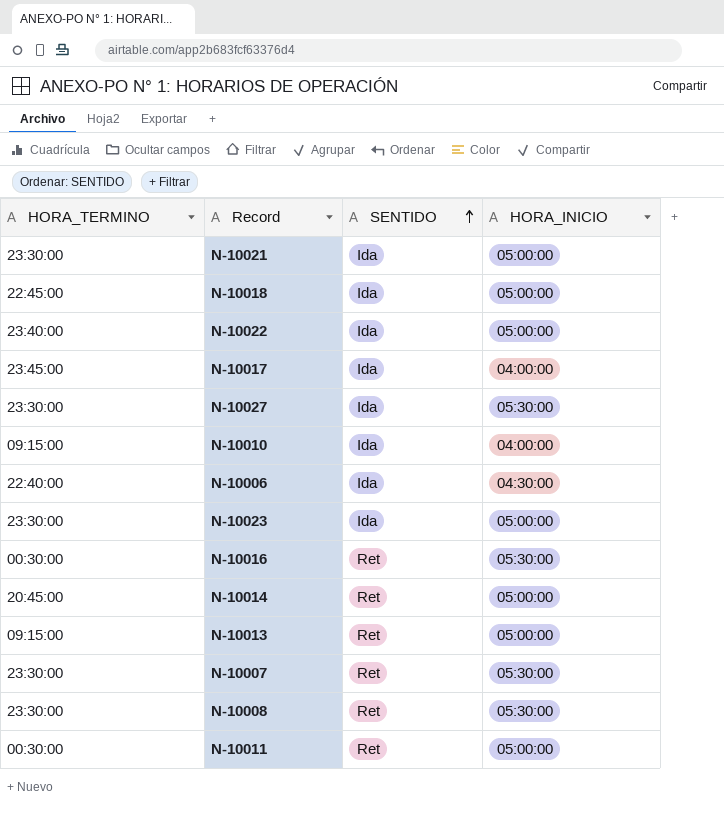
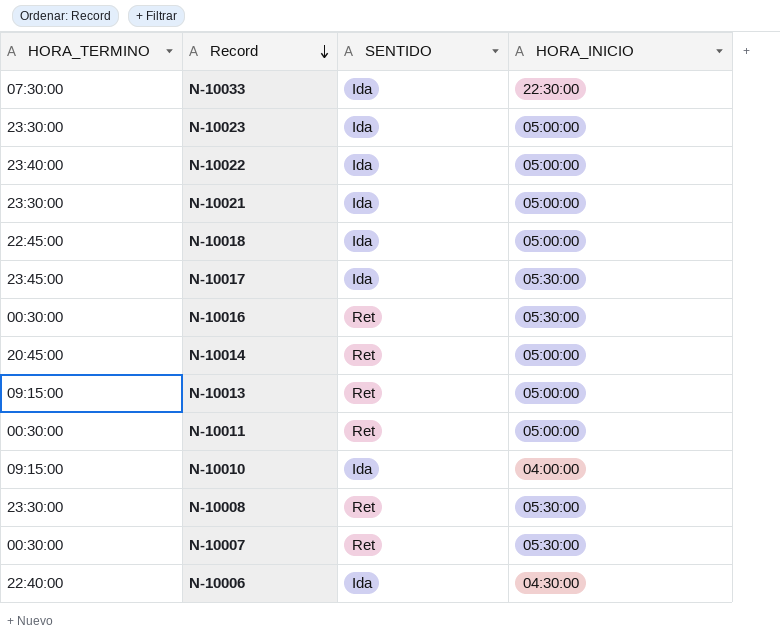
row order: SENTIDO ascending -> Record descending
row N-10027: 23:30:00 | Ida | 05:30:00 -> none
row N-10033: none -> 07:30:00 | Ida | 22:30:00
N-10017 | HORA_INICIO: 04:00:00 -> 05:30:00
N-10007 | HORA_TERMINO: 23:30:00 -> 00:30:00

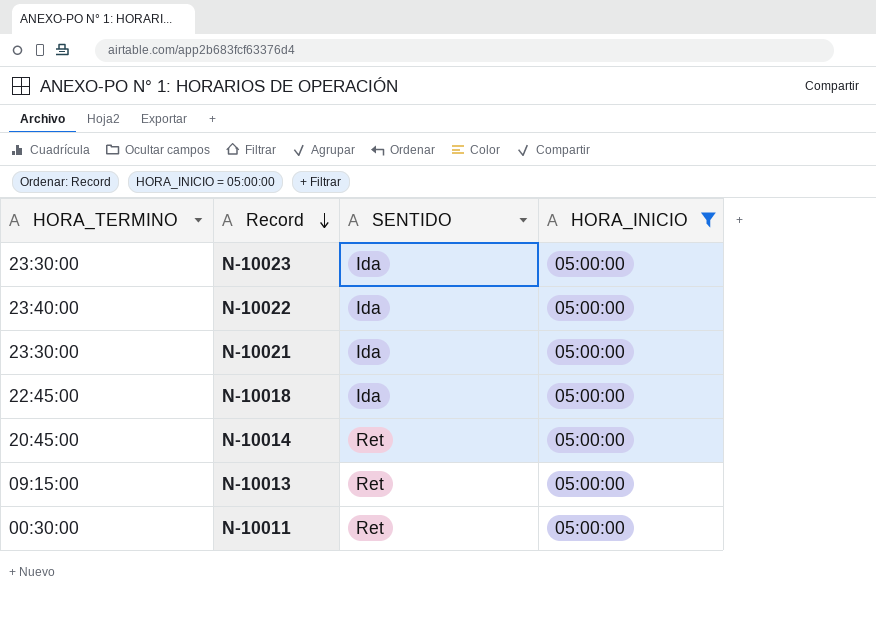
filter: none -> HORA_INICIO = 05:00:00

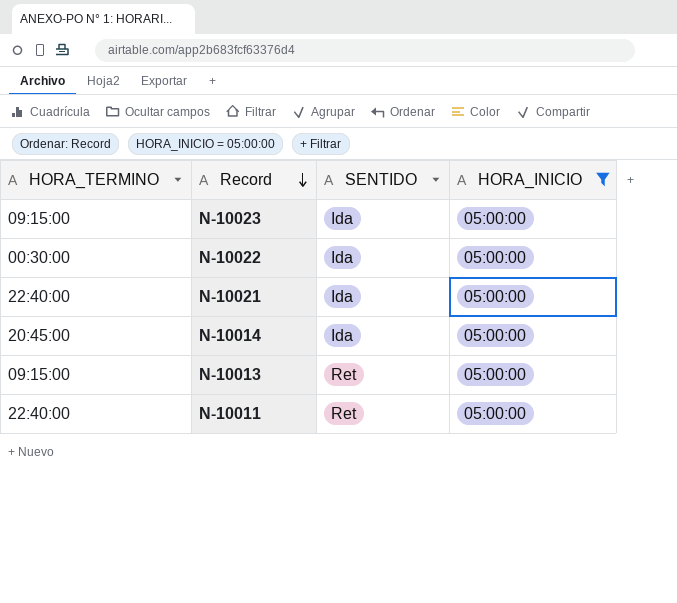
row N-10018: 22:45:00 | Ida | 05:00:00 -> none
N-10023 | HORA_TERMINO: 23:30:00 -> 09:15:00
N-10022 | HORA_TERMINO: 23:40:00 -> 00:30:00
N-10021 | HORA_TERMINO: 23:30:00 -> 22:40:00
N-10014 | SENTIDO: Ret -> Ida
N-10011 | HORA_TERMINO: 00:30:00 -> 22:40:00

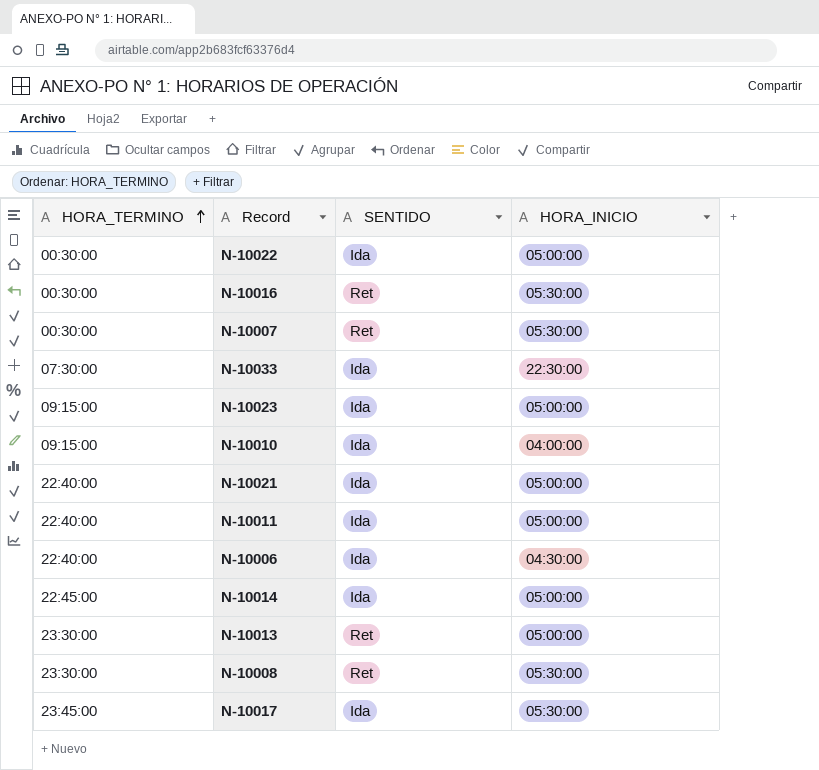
filter: HORA_INICIO = 05:00:00 -> none
row order: Record descending -> HORA_TERMINO ascending
N-10011 | SENTIDO: Ret -> Ida
N-10014 | HORA_TERMINO: 20:45:00 -> 22:45:00
N-10013 | HORA_TERMINO: 09:15:00 -> 23:30:00

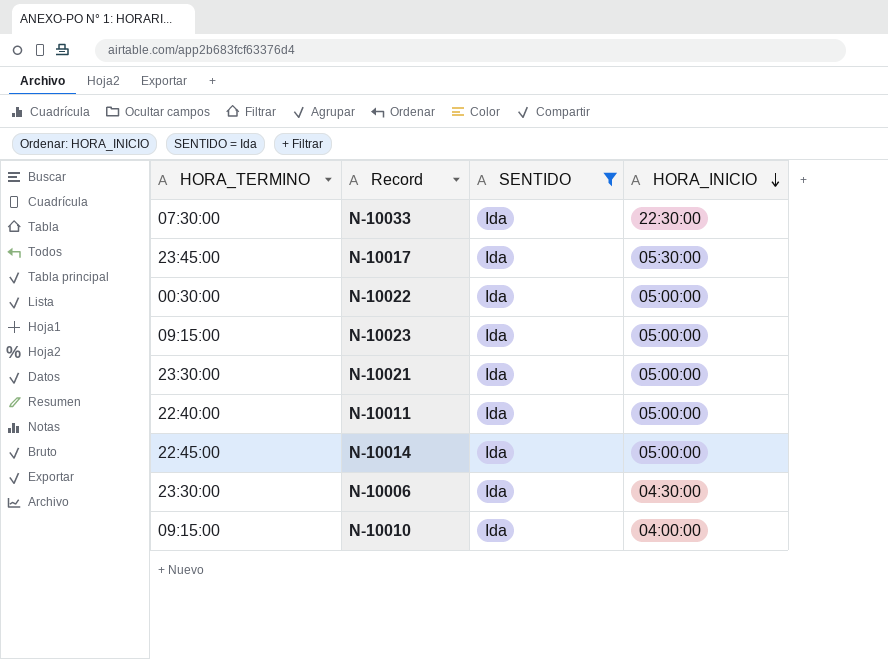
filter: none -> SENTIDO = Ida
row order: HORA_TERMINO ascending -> HORA_INICIO descending
N-10021 | HORA_TERMINO: 22:40:00 -> 23:30:00
N-10006 | HORA_TERMINO: 22:40:00 -> 23:30:00

